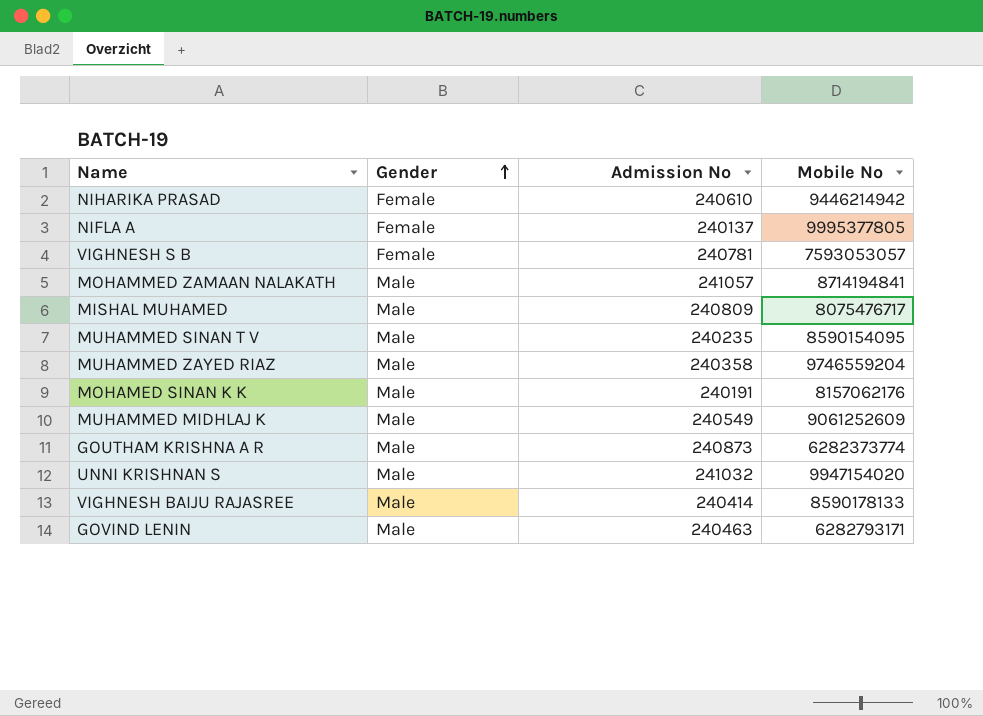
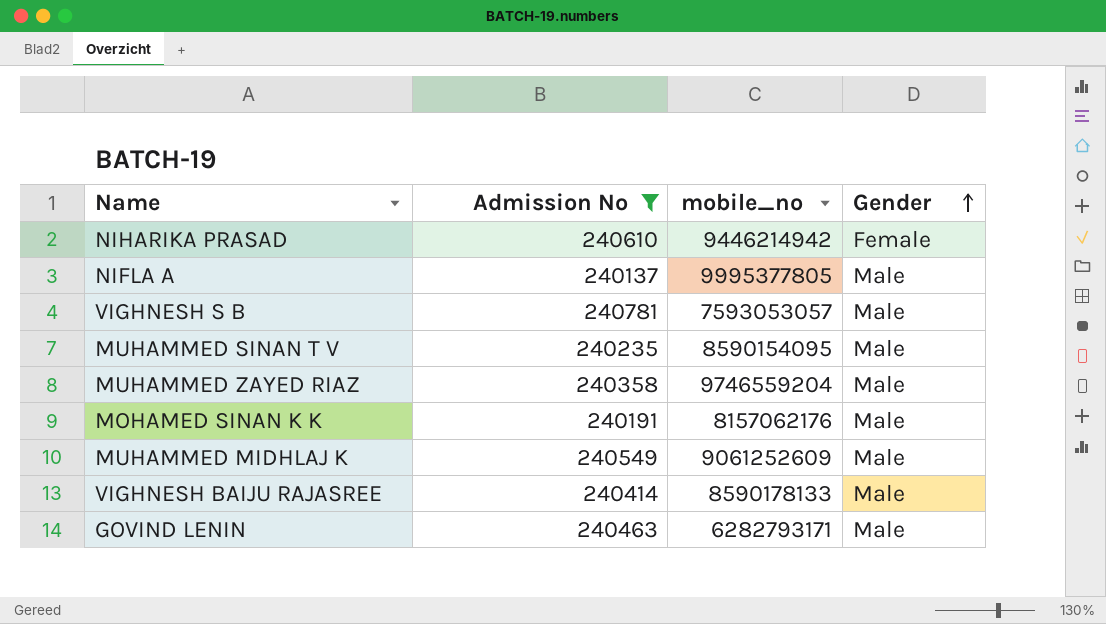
filter: none -> Admission No <= 240781
column name: Mobile No -> mobile_no
column Gender | position: 2 -> 4
NIFLA A | Gender: Female -> Male
VIGHNESH S B | Gender: Female -> Male

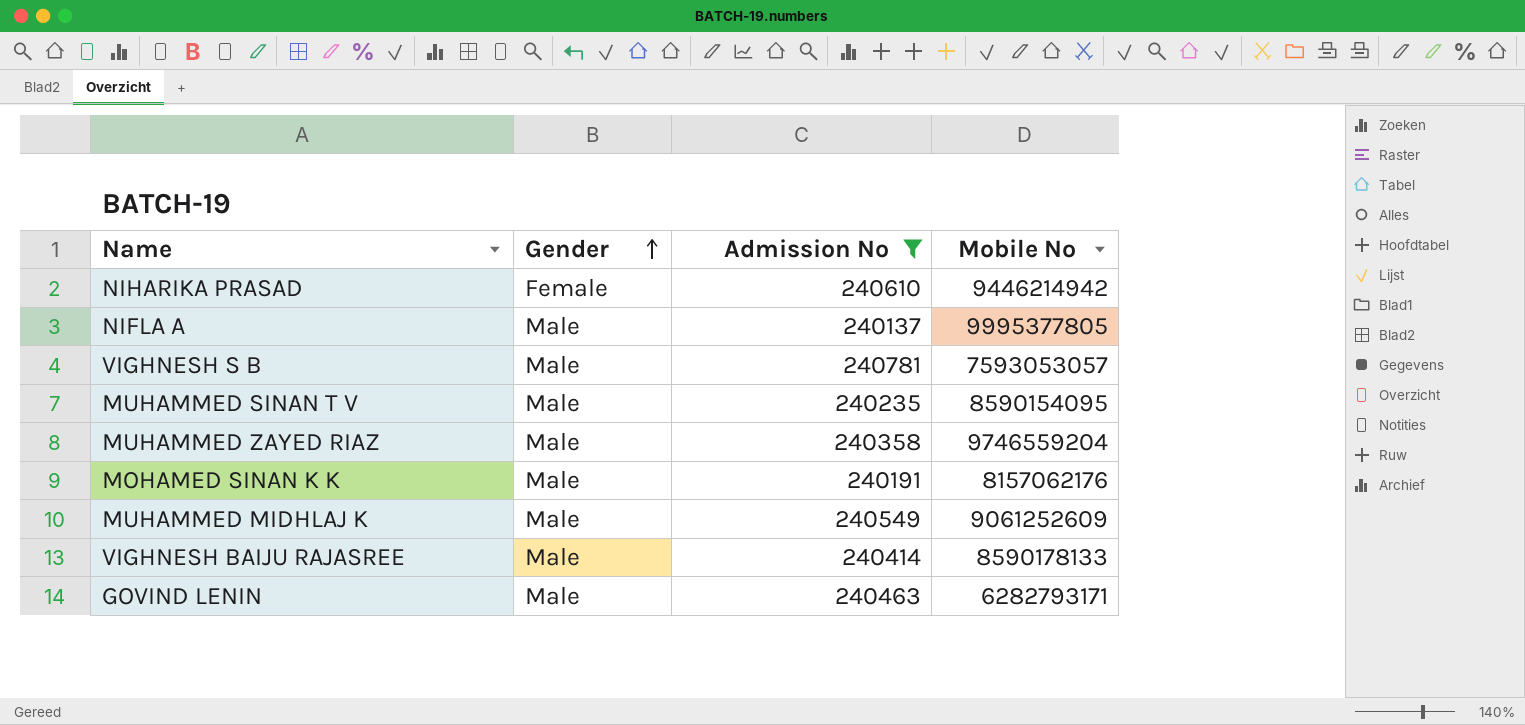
column Gender | position: 4 -> 2
column name: mobile_no -> Mobile No

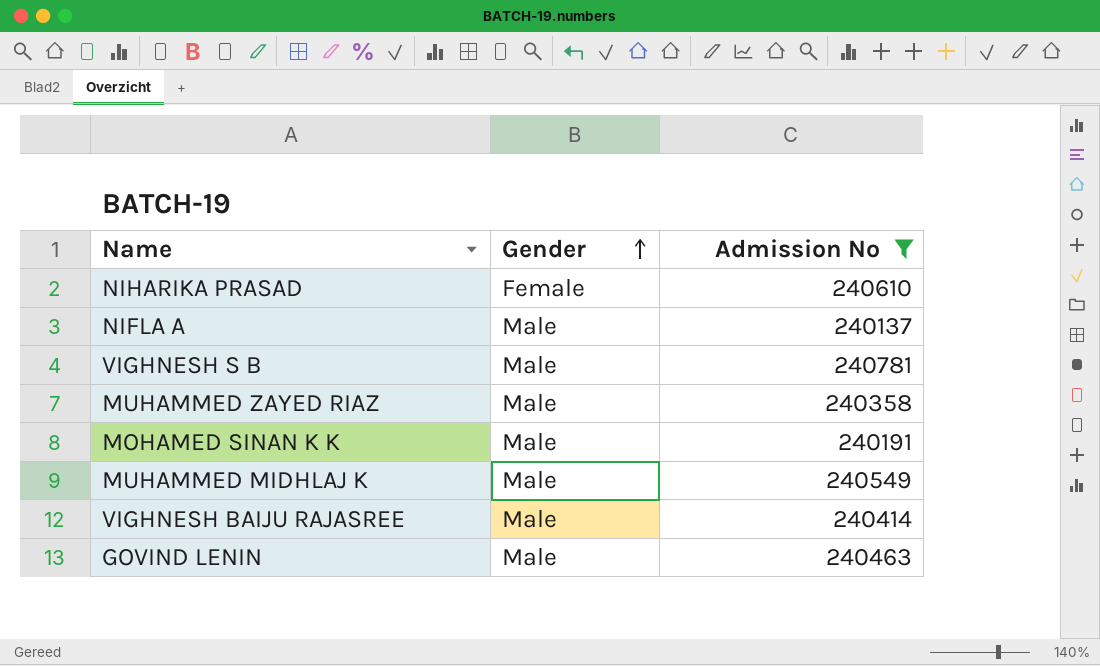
column Mobile No | position: 4 -> none
row MUHAMMED SINAN T V: Male | 240235 | 8590154095 -> none

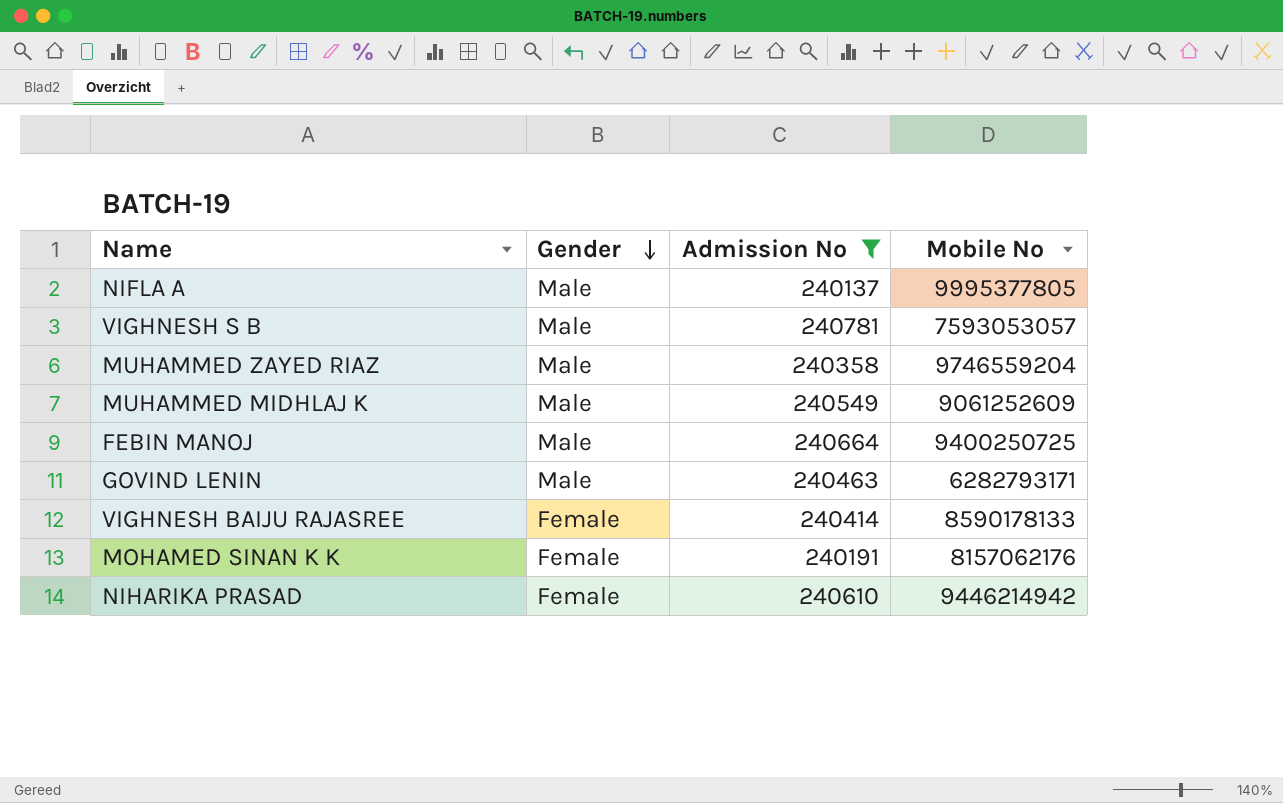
row order: Gender ascending -> Gender descending
column Mobile No | position: none -> 4
row FEBIN MANOJ: none -> Male | 240664 | 9400250725
VIGHNESH BAIJU RAJASREE | Gender: Male -> Female
MOHAMED SINAN K K | Gender: Male -> Female

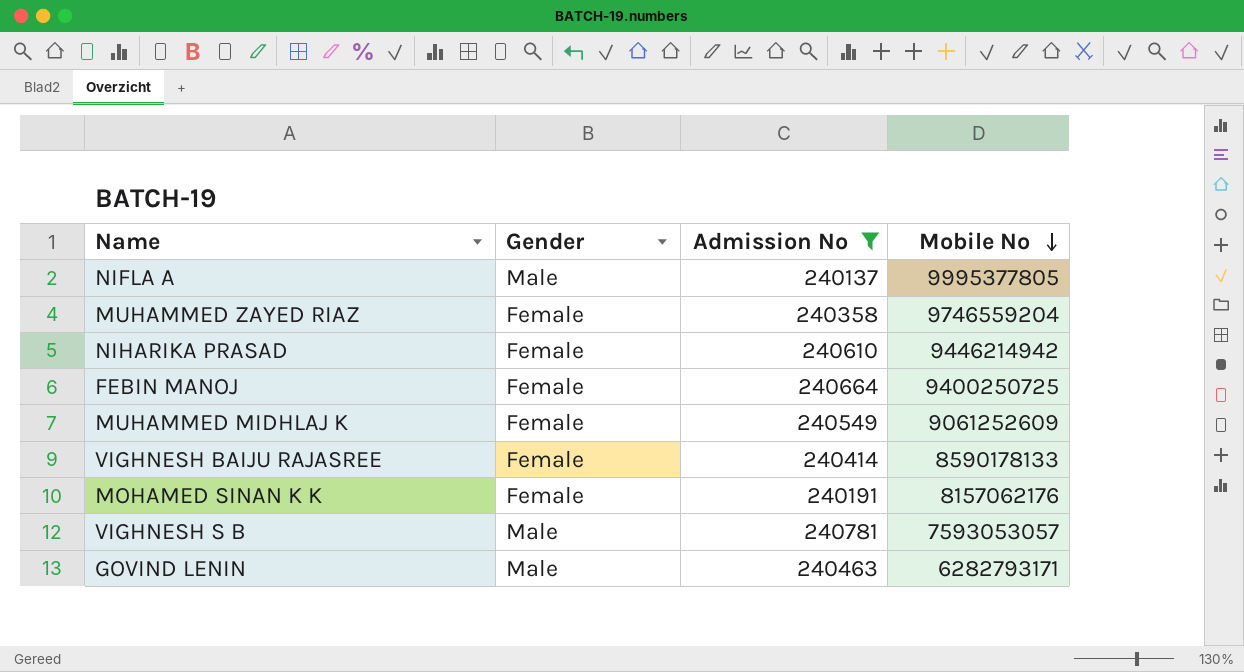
row order: Gender descending -> Mobile No descending
MUHAMMED ZAYED RIAZ | Gender: Male -> Female
FEBIN MANOJ | Gender: Male -> Female
MUHAMMED MIDHLAJ K | Gender: Male -> Female

